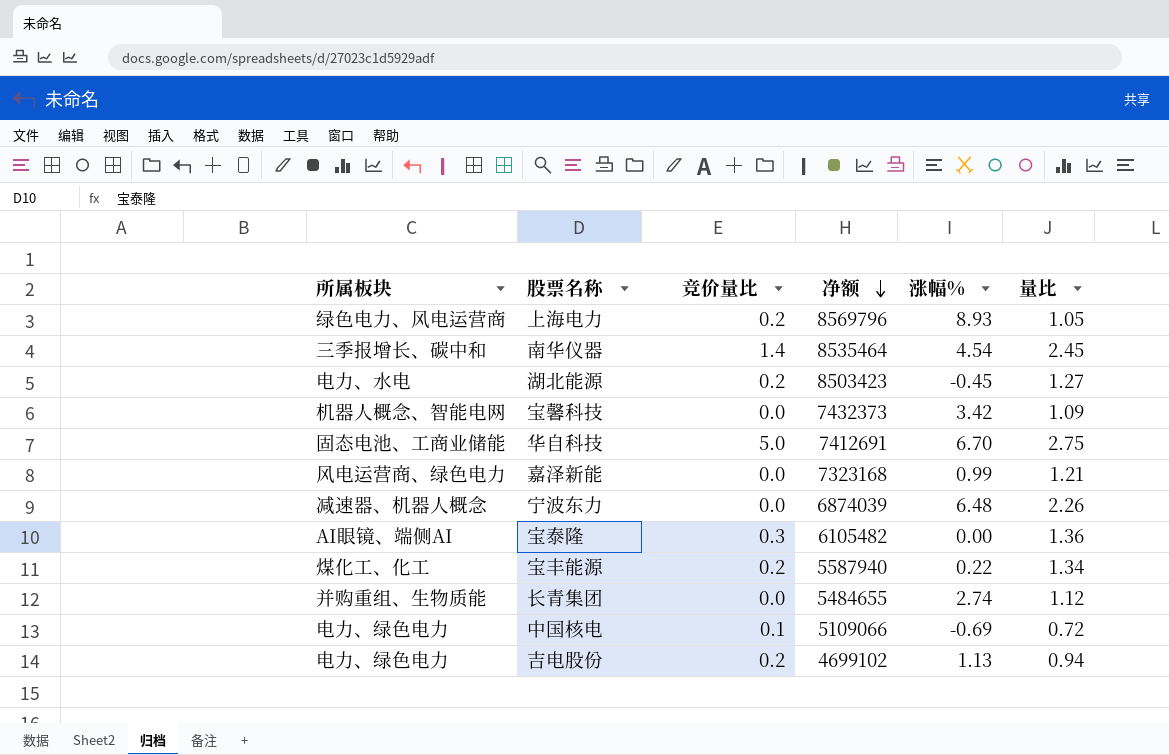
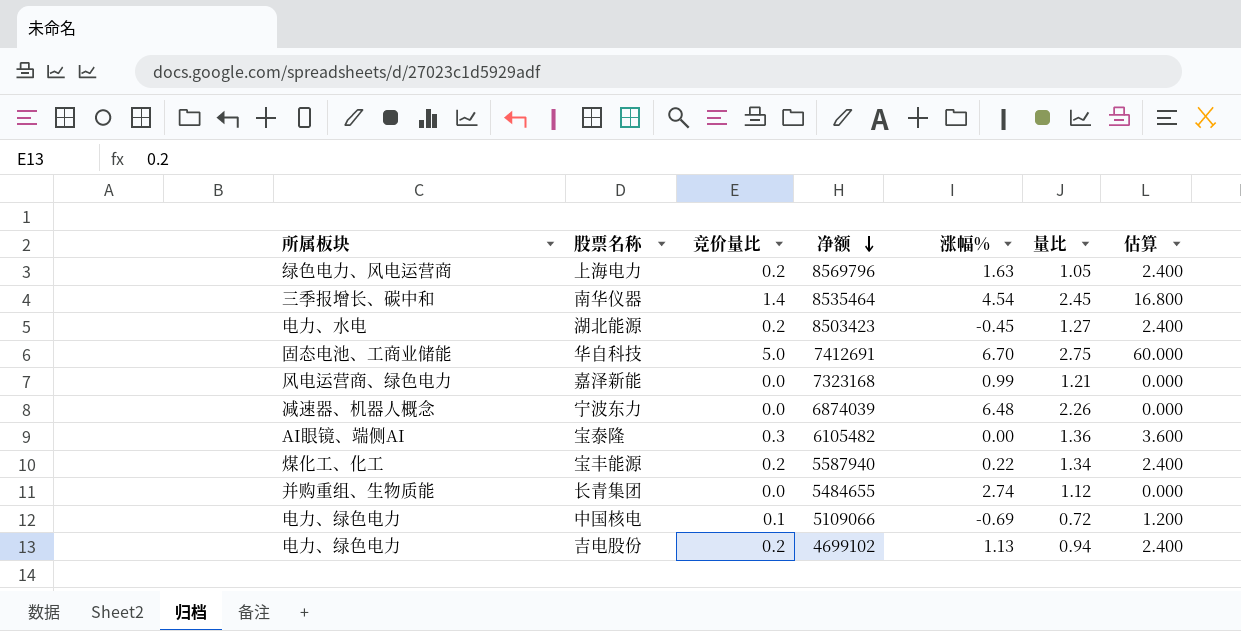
column 估算 | formula: none -> [竞价量比] * 12
row 宝馨科技: 机器人概念、智能电网 | 0.0 | 7432373 | 3.42 | 1.09 -> none
上海电力 | 涨幅%: 8.93 -> 1.63

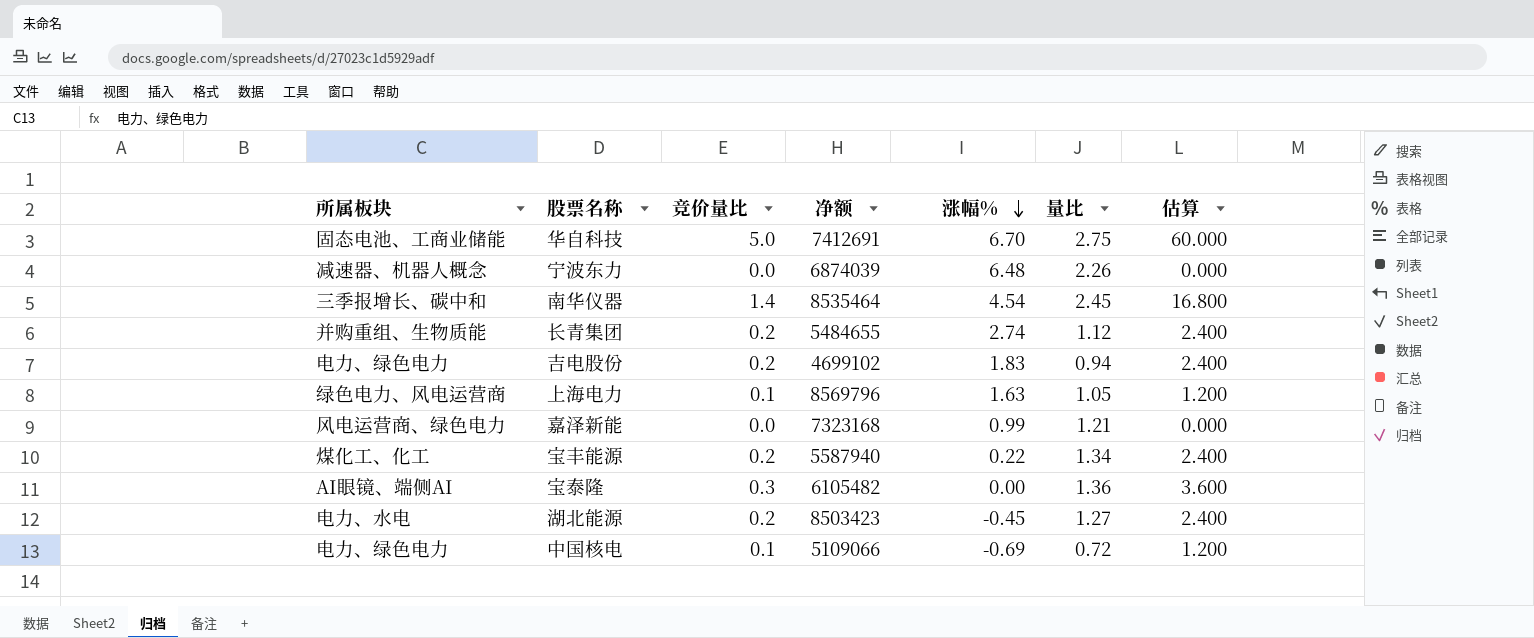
row order: 净额 descending -> 涨幅% descending
长青集团 | 竞价量比: 0.0 -> 0.2
长青集团 | 估算: 0.000 -> 2.400
吉电股份 | 涨幅%: 1.13 -> 1.83
上海电力 | 竞价量比: 0.2 -> 0.1
上海电力 | 估算: 2.400 -> 1.200

